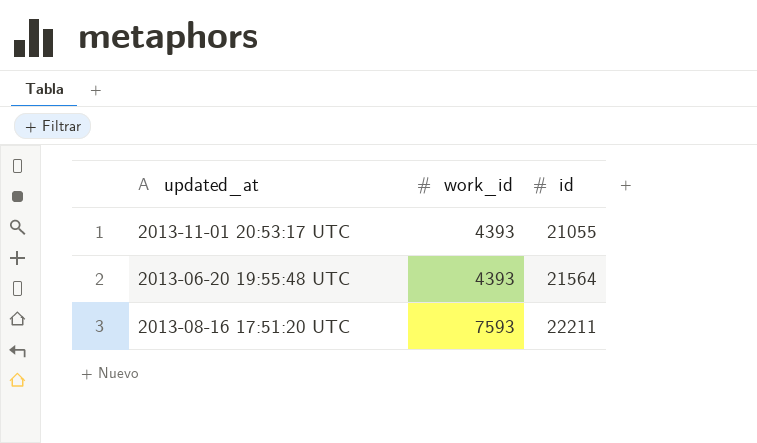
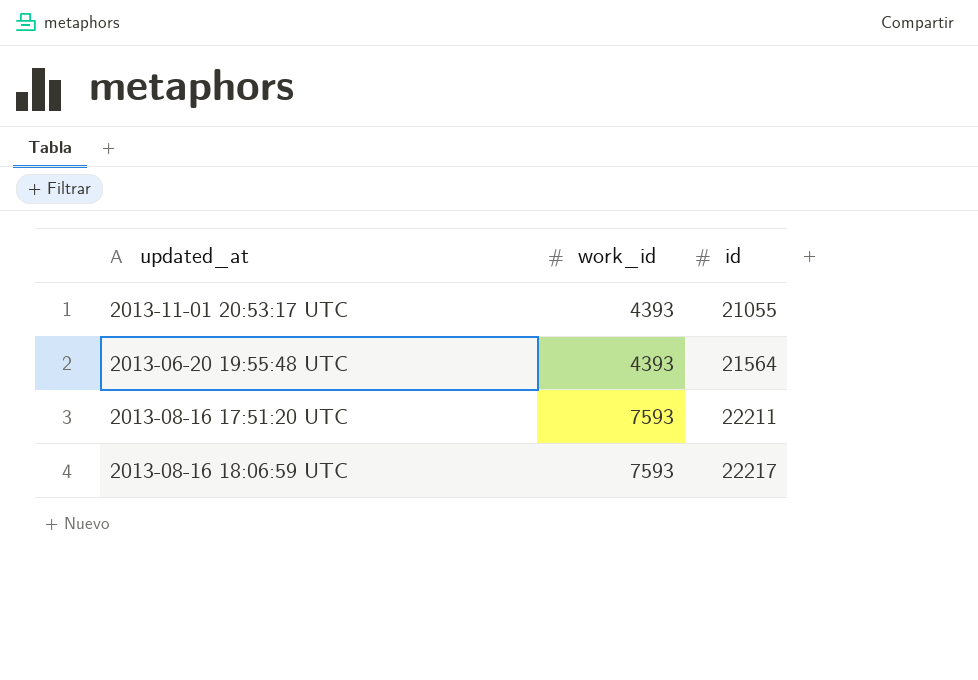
row 2013-08-16 18:06:59 UTC: none -> 7593 | 22217

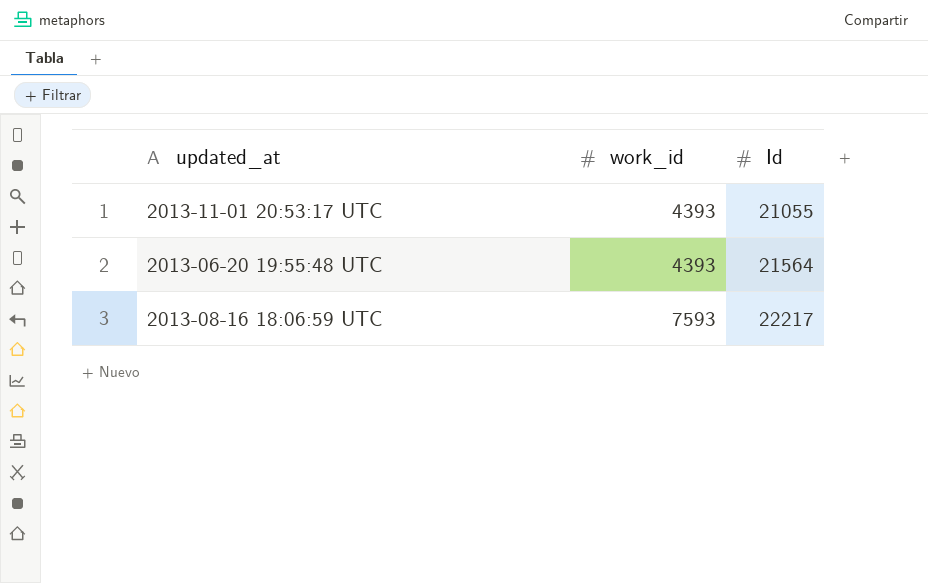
column name: id -> Id
row 2013-08-16 17:51:20 UTC: 7593 | 22211 -> none

